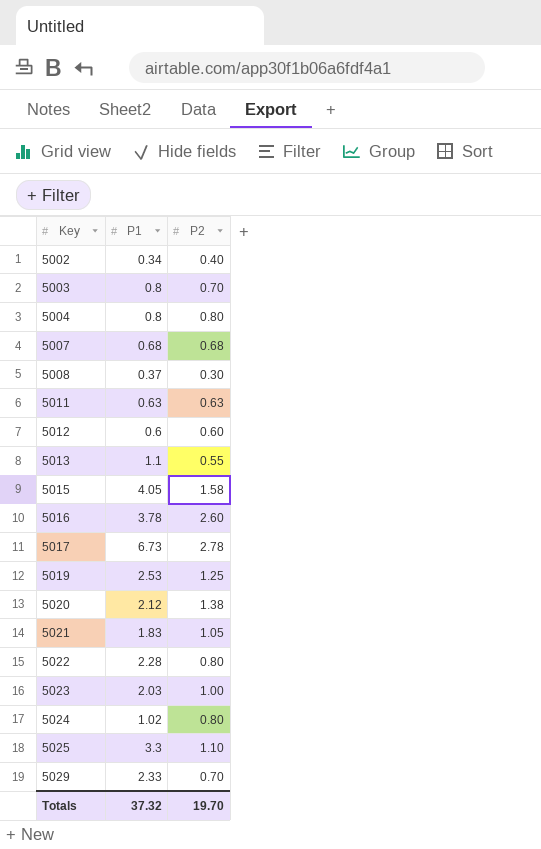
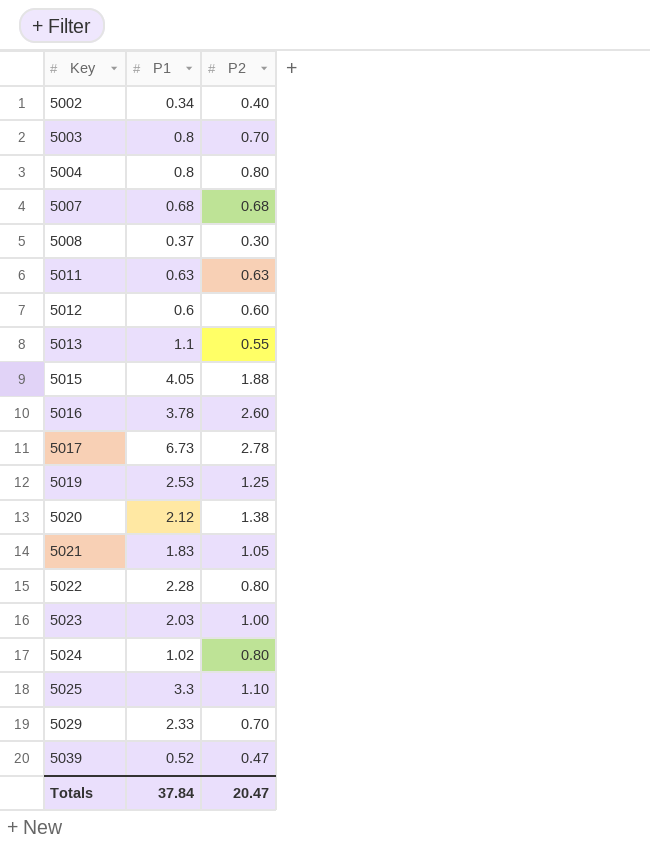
5015 | P2: 1.58 -> 1.88
row 5039: none -> 0.52 | 0.47
Totals | P1: 37.32 -> 37.84
Totals | P2: 19.70 -> 20.47

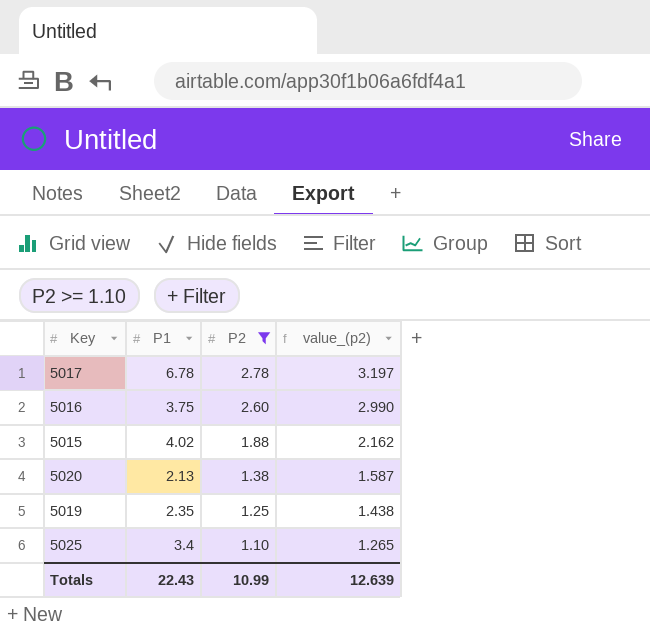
filter: none -> P2 >= 1.10
row order: Key ascending -> P2 descending
column value_(p2) | formula: none -> [P2] * 1.15
5017 | P1: 6.73 -> 6.78
5016 | P1: 3.78 -> 3.75
5015 | P1: 4.05 -> 4.02
5020 | P1: 2.12 -> 2.13
5019 | P1: 2.53 -> 2.35
5025 | P1: 3.3 -> 3.4
Totals | P1: 37.84 -> 22.43
Totals | P2: 20.47 -> 10.99

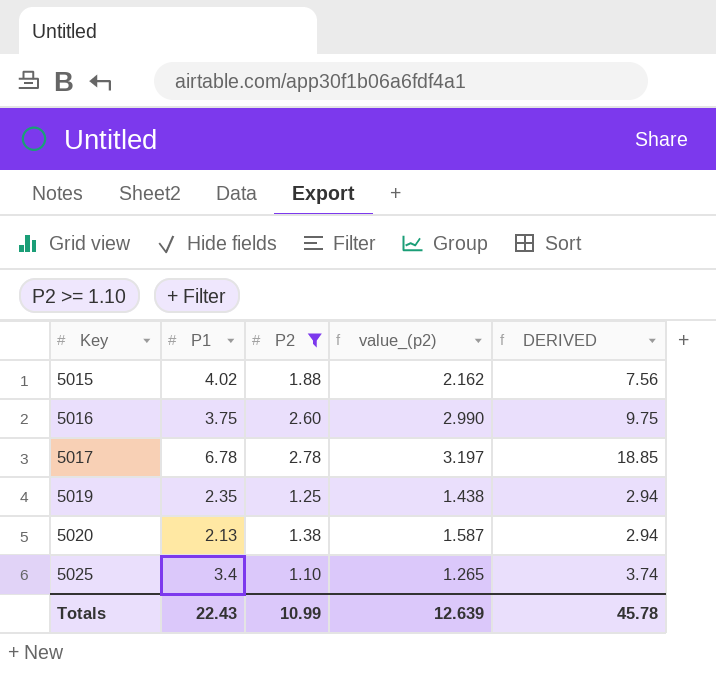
row order: P2 descending -> Key ascending
column DERIVED | formula: none -> [P1] * [P2]

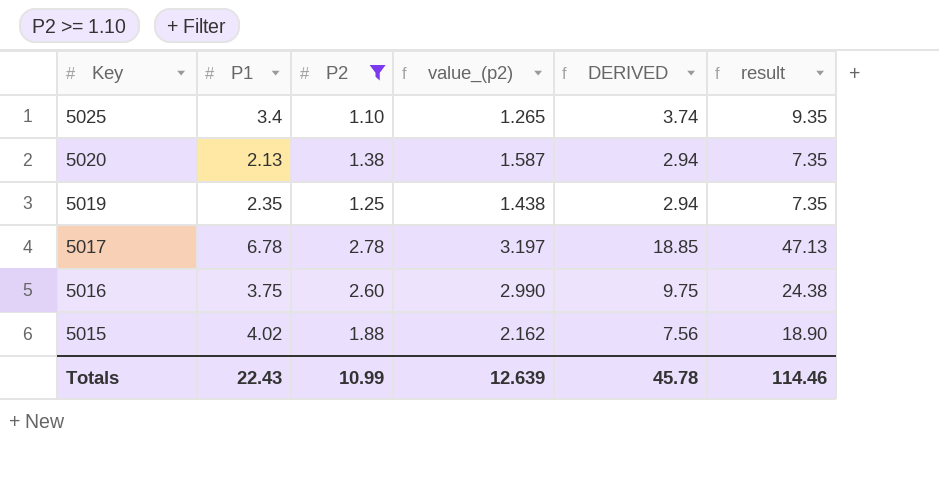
row order: Key ascending -> Key descending
column result | formula: none -> [DERIVED] * 2.5

